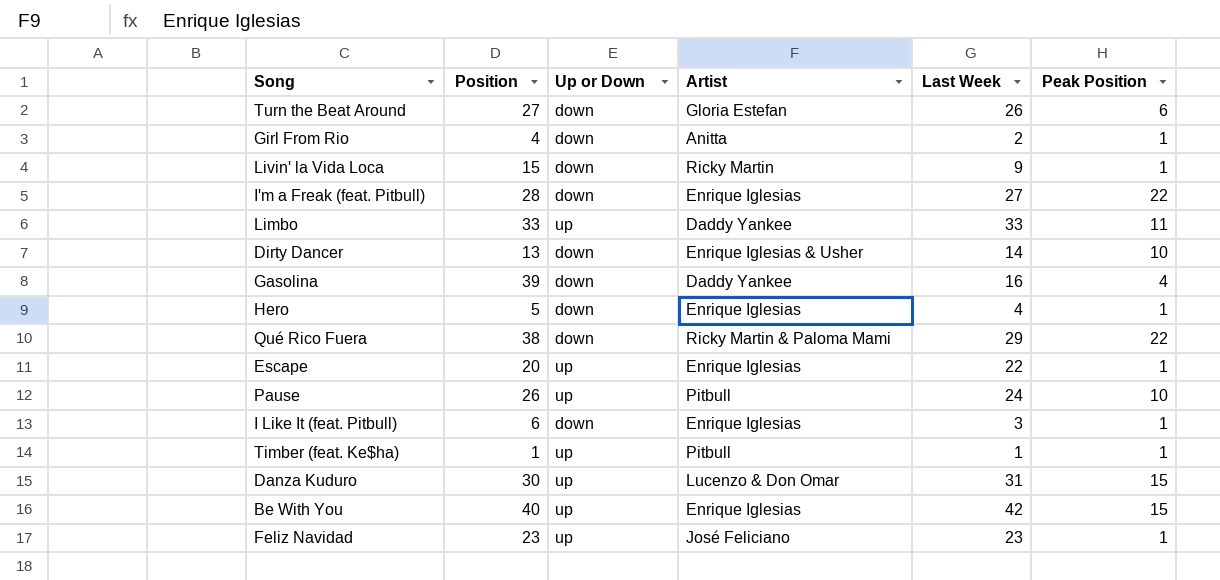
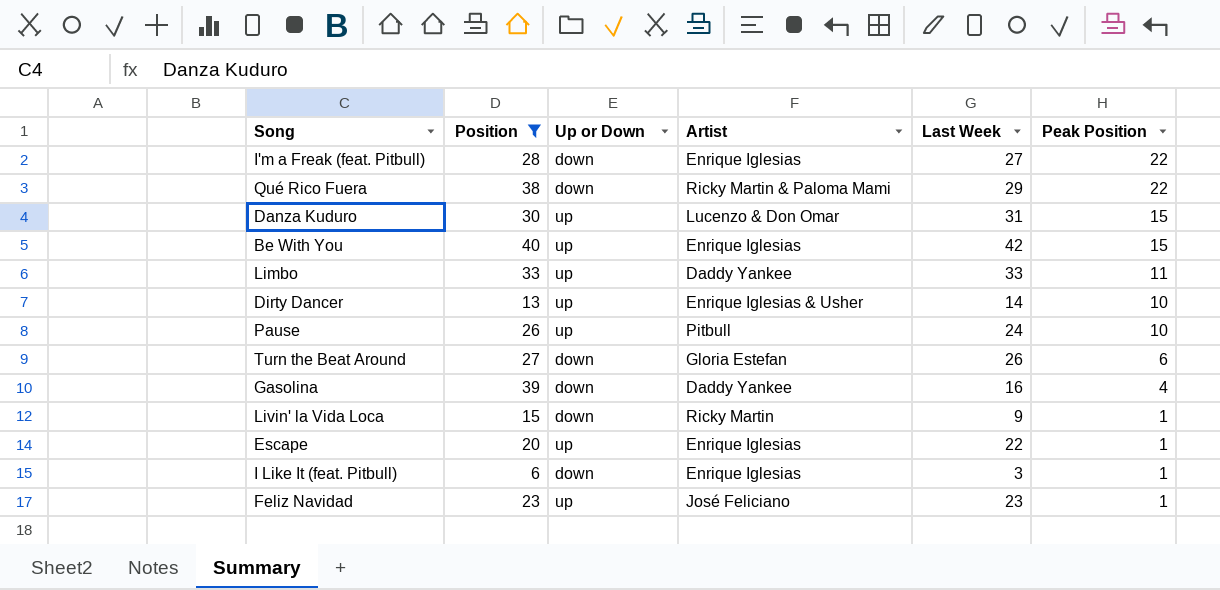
filter: none -> Position >= 6
row order: none -> Peak Position descending
Dirty Dancer | Up or Down: down -> up

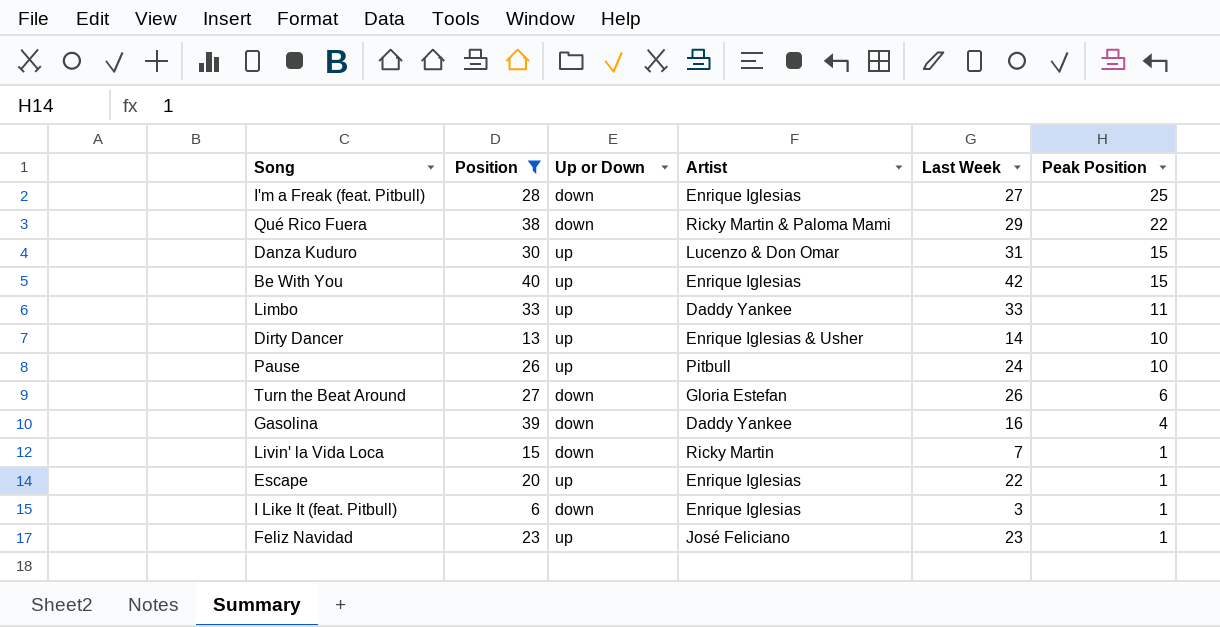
I'm a Freak (feat. Pitbull) | Peak Position: 22 -> 25
Livin' la Vida Loca | Last Week: 9 -> 7

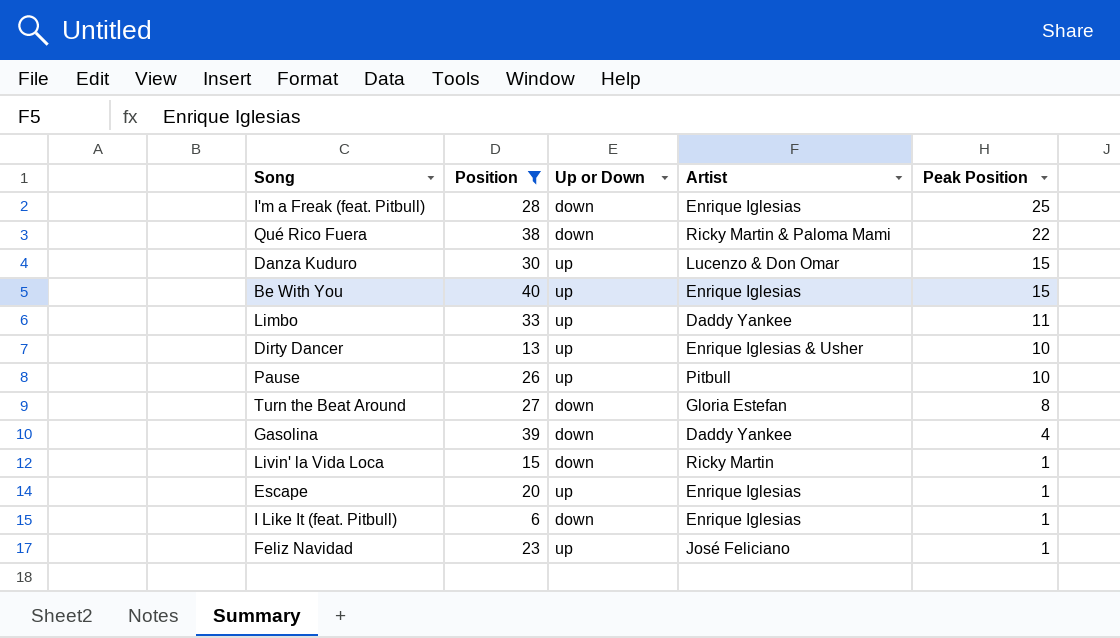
column Last Week | position: 5 -> none
Turn the Beat Around | Peak Position: 6 -> 8

